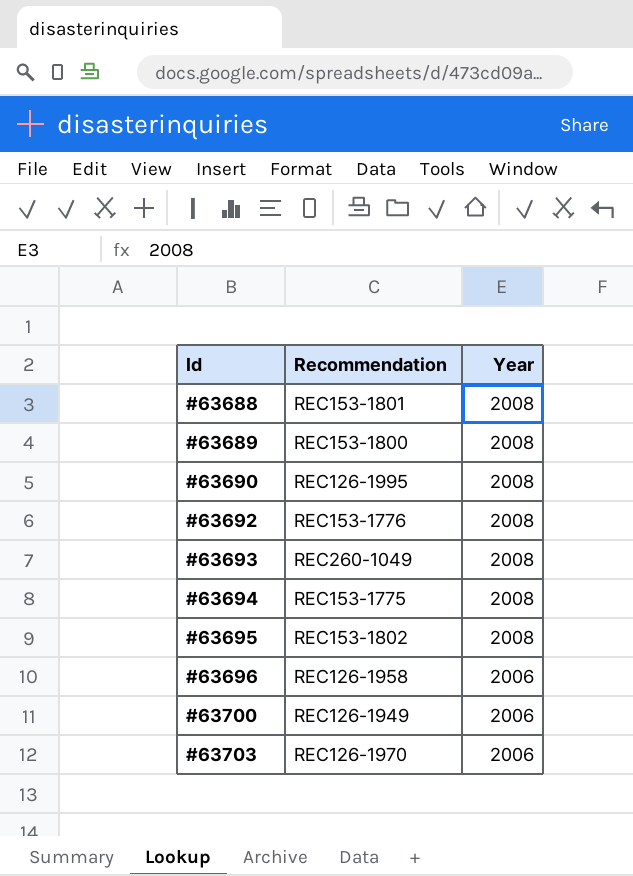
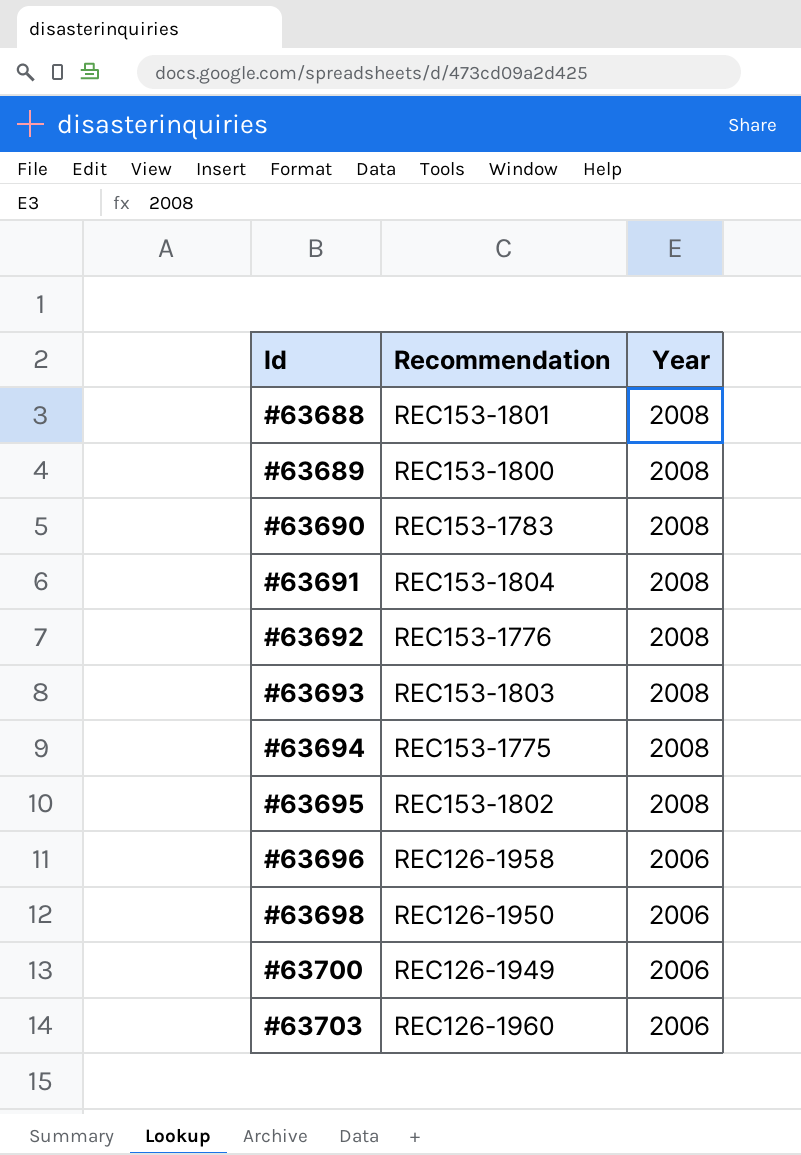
#63690 | Recommendation: REC126-1995 -> REC153-1783
row #63691: none -> REC153-1804 | 2008
#63693 | Recommendation: REC260-1049 -> REC153-1803
row #63698: none -> REC126-1950 | 2006
#63703 | Recommendation: REC126-1970 -> REC126-1960

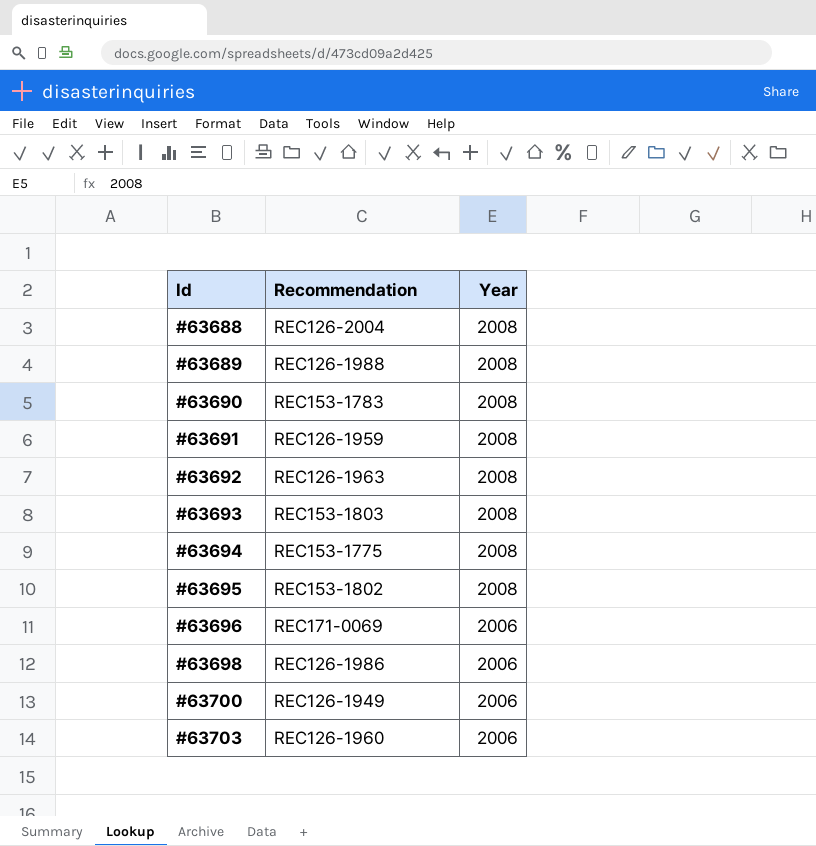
#63688 | Recommendation: REC153-1801 -> REC126-2004
#63689 | Recommendation: REC153-1800 -> REC126-1988
#63691 | Recommendation: REC153-1804 -> REC126-1959
#63692 | Recommendation: REC153-1776 -> REC126-1963
#63696 | Recommendation: REC126-1958 -> REC171-0069
#63698 | Recommendation: REC126-1950 -> REC126-1986

